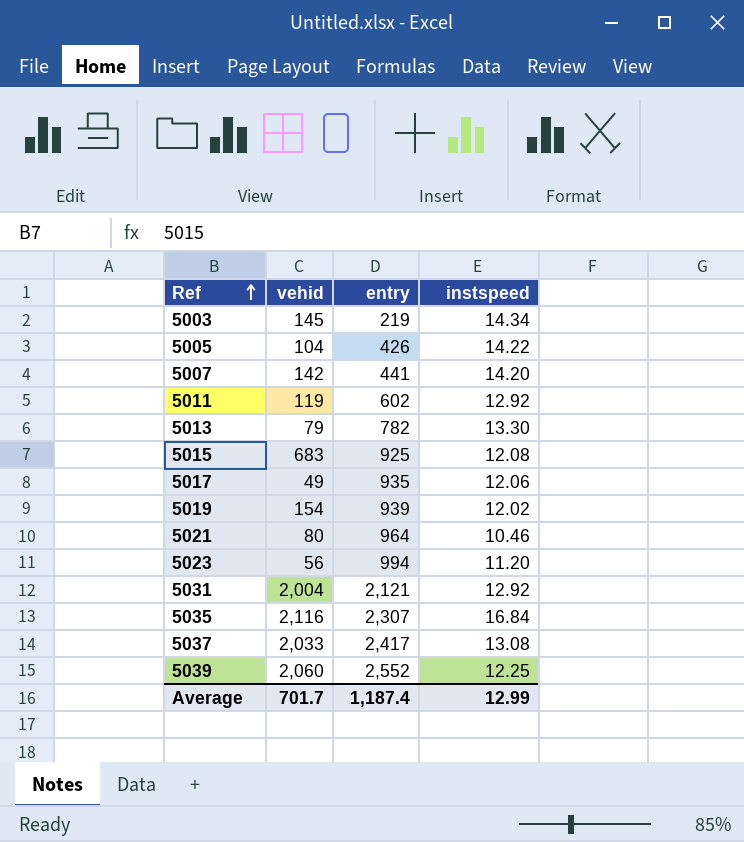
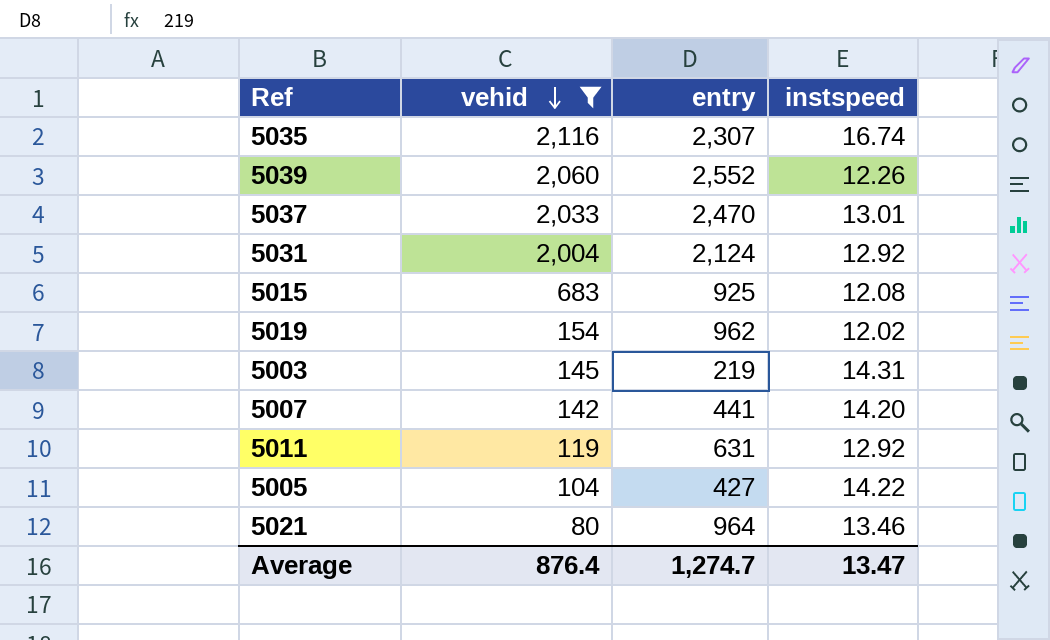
filter: none -> vehid >= 80
row order: Ref ascending -> vehid descending
5035 | instspeed: 16.84 -> 16.74
5039 | instspeed: 12.25 -> 12.26
5037 | entry: 2,417 -> 2,470
5037 | instspeed: 13.08 -> 13.01
5031 | entry: 2,121 -> 2,124
5019 | entry: 939 -> 962
5003 | instspeed: 14.34 -> 14.31
5011 | entry: 602 -> 631
5005 | entry: 426 -> 427
5021 | instspeed: 10.46 -> 13.46
Average | vehid: 701.7 -> 876.4
Average | entry: 1,187.4 -> 1,274.7
Average | instspeed: 12.99 -> 13.47

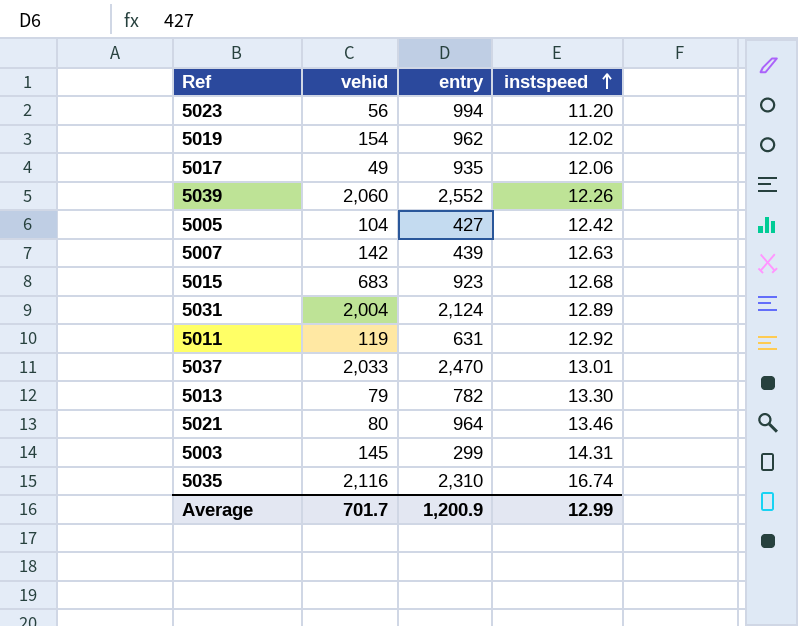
filter: vehid >= 80 -> none
row order: vehid descending -> instspeed ascending
5005 | instspeed: 14.22 -> 12.42
5007 | entry: 441 -> 439
5007 | instspeed: 14.20 -> 12.63
5015 | entry: 925 -> 923
5015 | instspeed: 12.08 -> 12.68
5031 | instspeed: 12.92 -> 12.89
5003 | entry: 219 -> 299
5035 | entry: 2,307 -> 2,310
Average | vehid: 876.4 -> 701.7
Average | entry: 1,274.7 -> 1,200.9
Average | instspeed: 13.47 -> 12.99

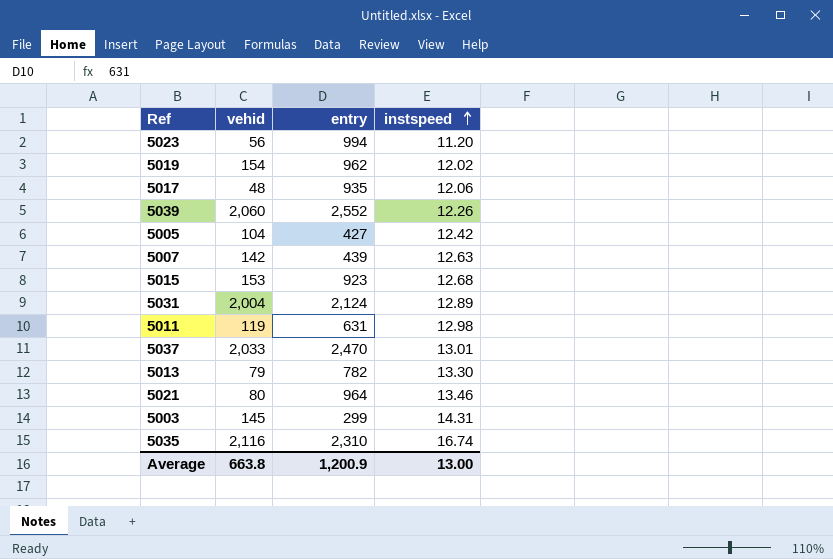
5017 | vehid: 49 -> 48
5015 | vehid: 683 -> 153
5011 | instspeed: 12.92 -> 12.98
Average | vehid: 701.7 -> 663.8
Average | instspeed: 12.99 -> 13.00

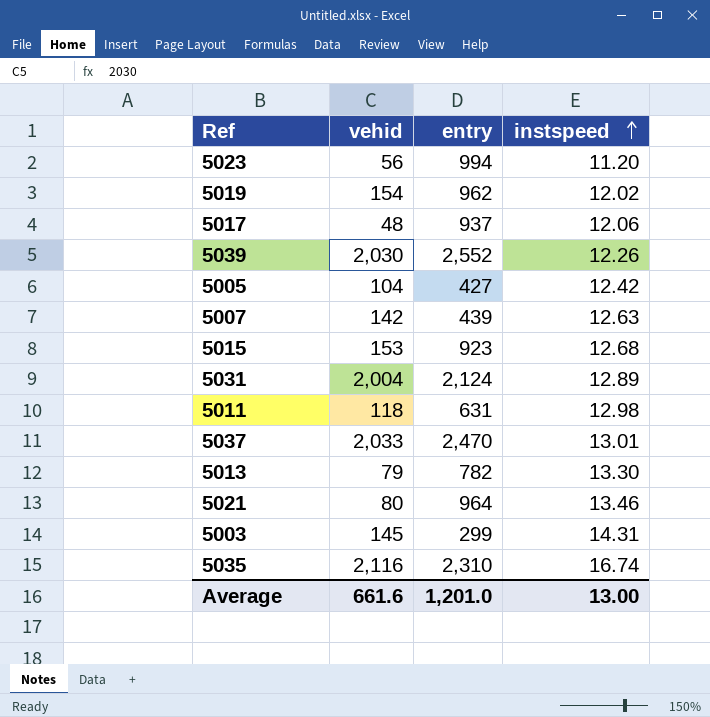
5017 | entry: 935 -> 937
5039 | vehid: 2,060 -> 2,030
5011 | vehid: 119 -> 118
Average | vehid: 663.8 -> 661.6
Average | entry: 1,200.9 -> 1,201.0

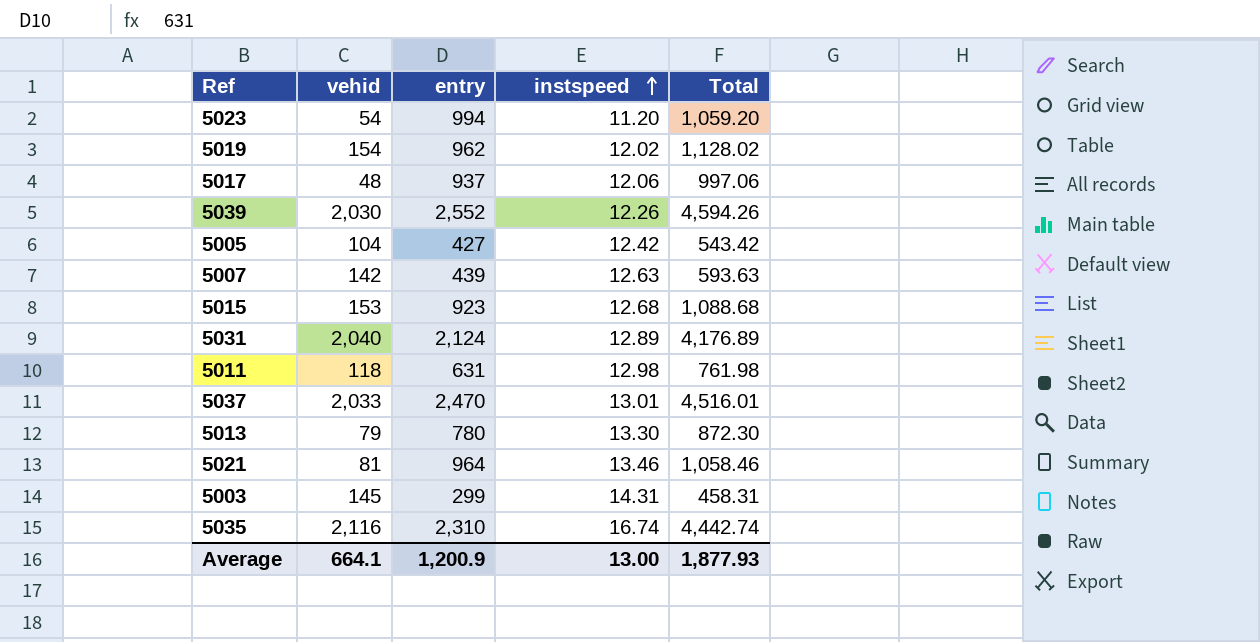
column Total | formula: none -> [vehid] + [entry] + [instspeed]
5023 | vehid: 56 -> 54
5031 | vehid: 2,004 -> 2,040
5013 | entry: 782 -> 780
5021 | vehid: 80 -> 81
Average | vehid: 661.6 -> 664.1
Average | entry: 1,201.0 -> 1,200.9

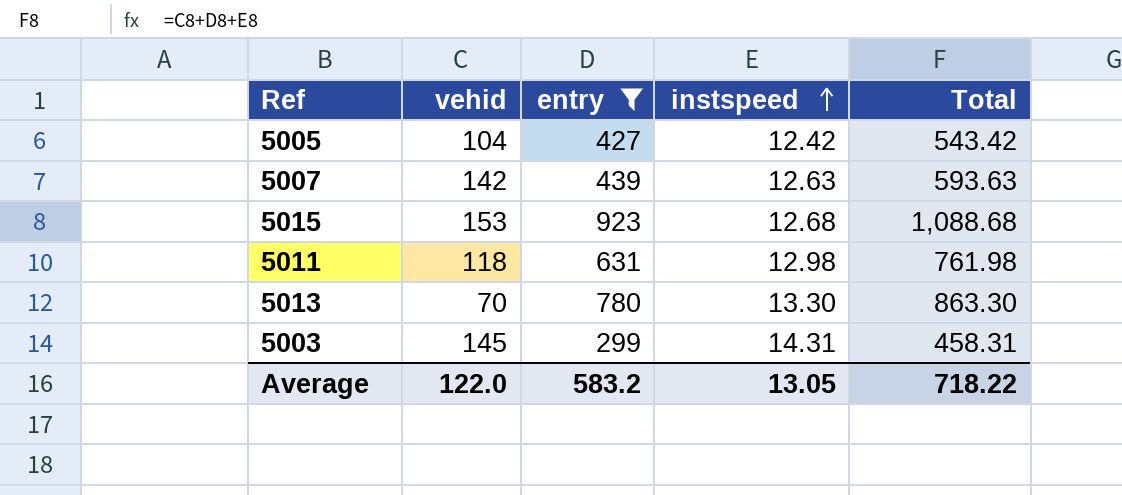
filter: none -> entry <= 923
5013 | vehid: 79 -> 70
5013 | Total: 872.30 -> 863.30
Average | vehid: 664.1 -> 122.0
Average | entry: 1,200.9 -> 583.2
Average | instspeed: 13.00 -> 13.05
Average | Total: 1,877.93 -> 718.22

